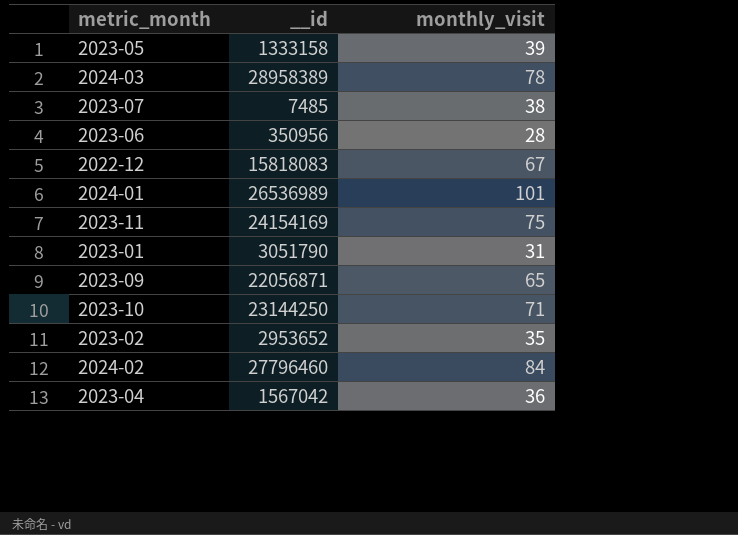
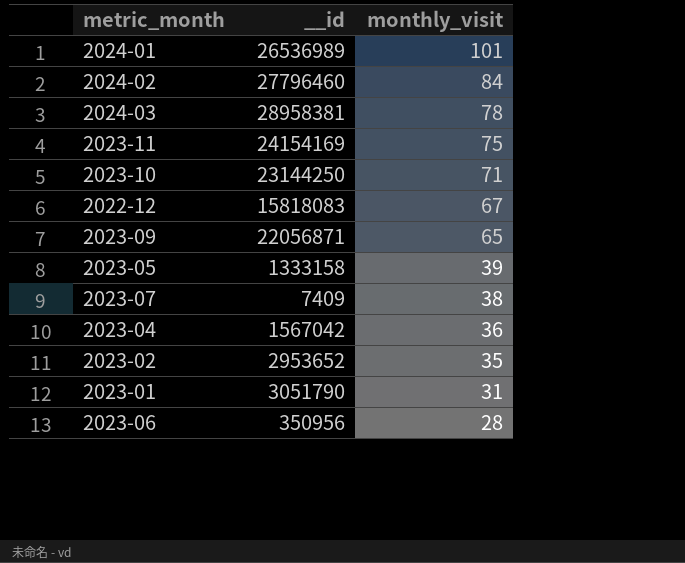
row order: none -> monthly_visit descending
2024-03 | __id: 28958389 -> 28958381
2023-07 | __id: 7485 -> 7409

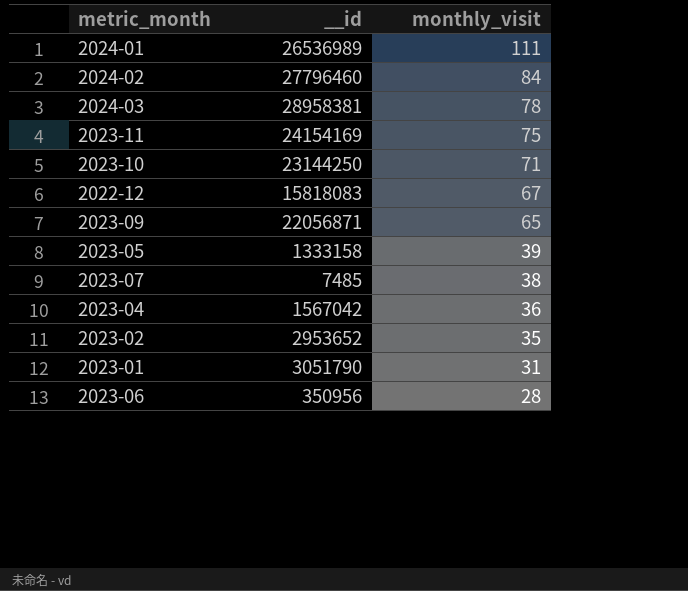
2024-01 | monthly_visit: 101 -> 111
2023-07 | __id: 7409 -> 7485

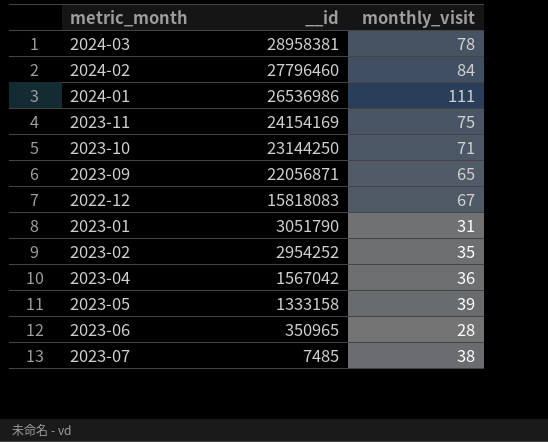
row order: monthly_visit descending -> __id descending
2024-01 | __id: 26536989 -> 26536986
2023-02 | __id: 2953652 -> 2954252
2023-06 | __id: 350956 -> 350965

